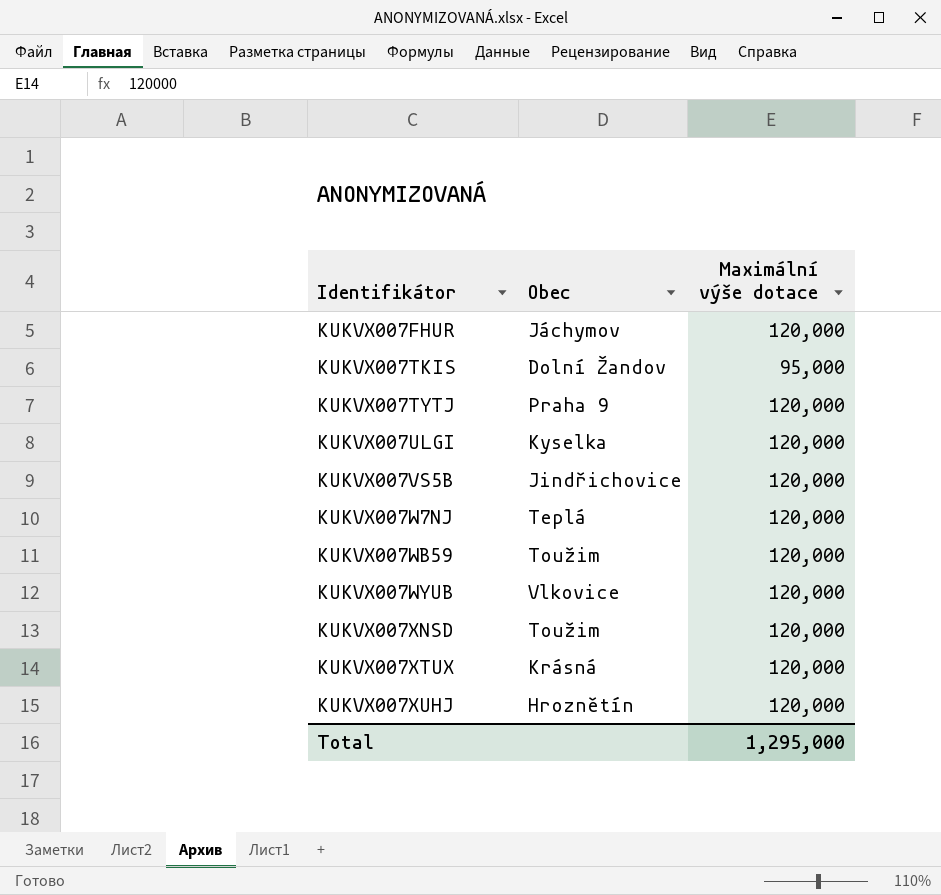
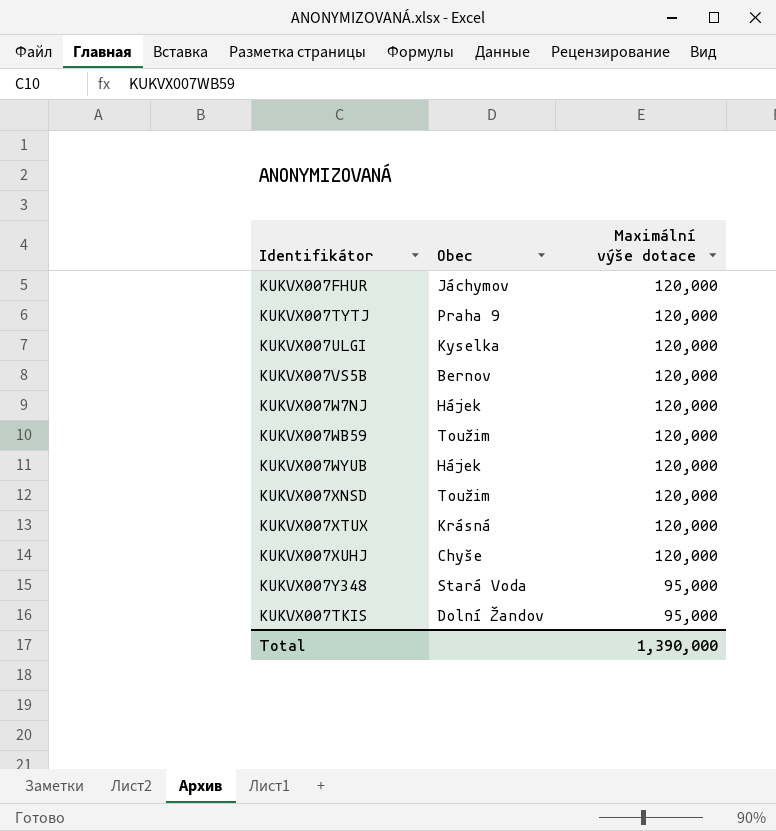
row order: Identifikátor ascending -> Maximální výše dotace descending
KUKVX007VS5B | Obec: Jindřichovice -> Bernov
KUKVX007W7NJ | Obec: Teplá -> Hájek
KUKVX007WYUB | Obec: Vlkovice -> Hájek
KUKVX007XUHJ | Obec: Hroznětín -> Chyše
row KUKVX007Y348: none -> Stará Voda | 95,000
Total | Maximální výše dotace: 1,295,000 -> 1,390,000

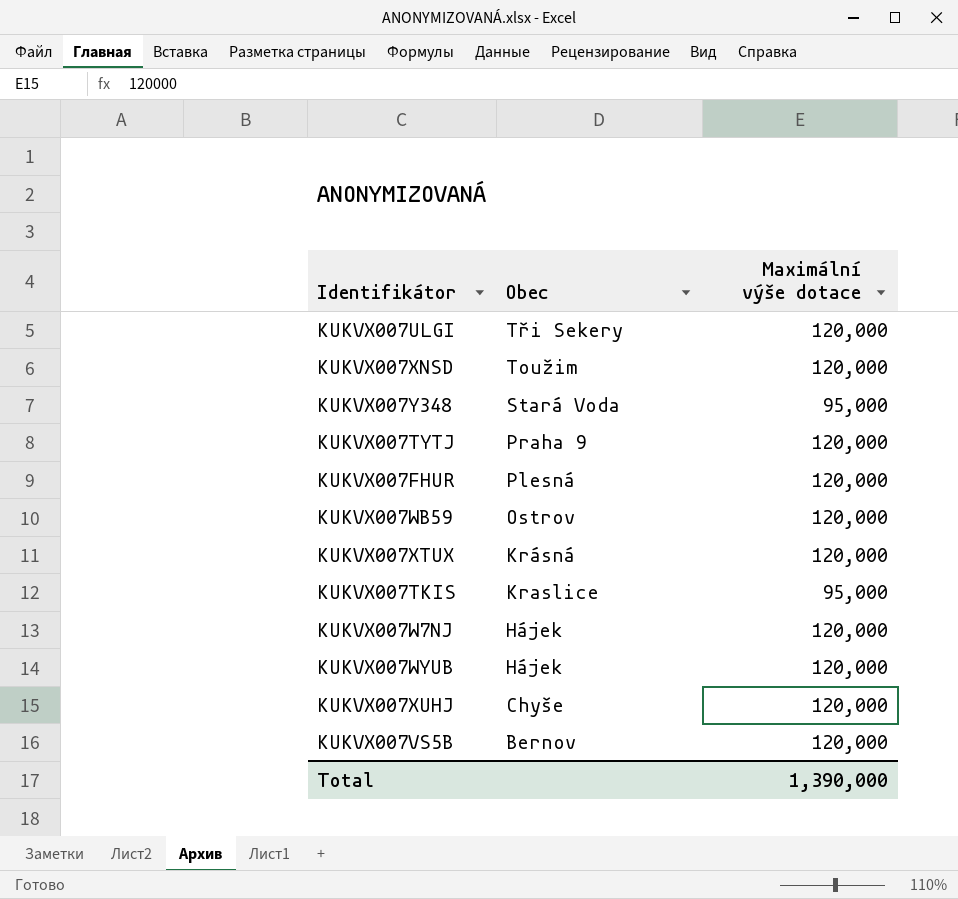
row order: Maximální výše dotace descending -> Obec descending
KUKVX007ULGI | Obec: Kyselka -> Tři Sekery
KUKVX007FHUR | Obec: Jáchymov -> Plesná
KUKVX007WB59 | Obec: Toužim -> Ostrov
KUKVX007TKIS | Obec: Dolní Žandov -> Kraslice

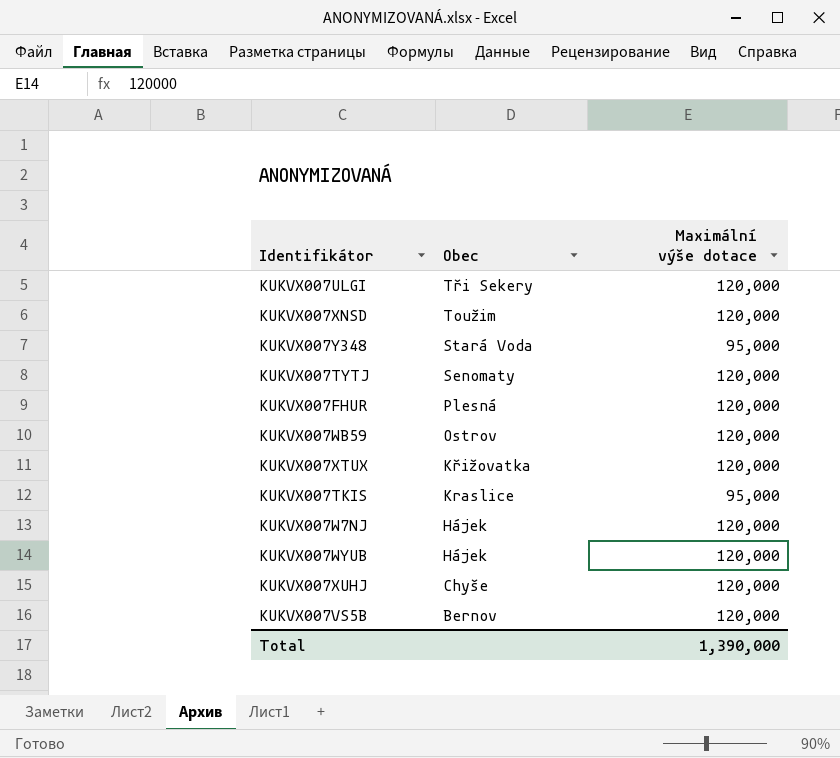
KUKVX007TYTJ | Obec: Praha 9 -> Senomaty
KUKVX007XTUX | Obec: Krásná -> Křižovatka

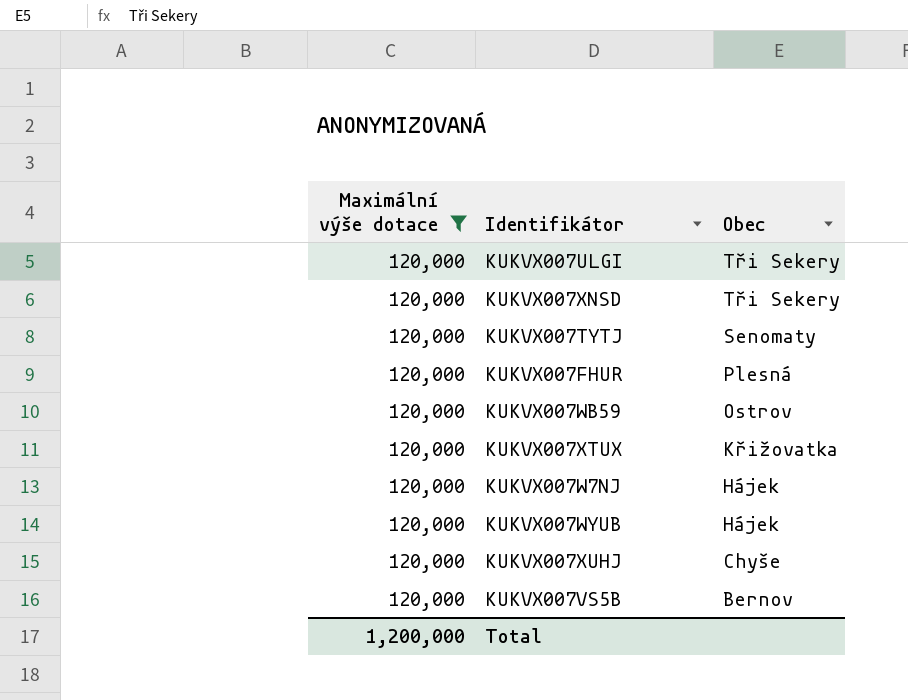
filter: none -> Maximální výše dotace = 120,000
column Maximální výše dotace | position: 3 -> 1
KUKVX007XNSD | Obec: Toužim -> Tři Sekery
Total | Maximální výše dotace: 1,390,000 -> 1,200,000

